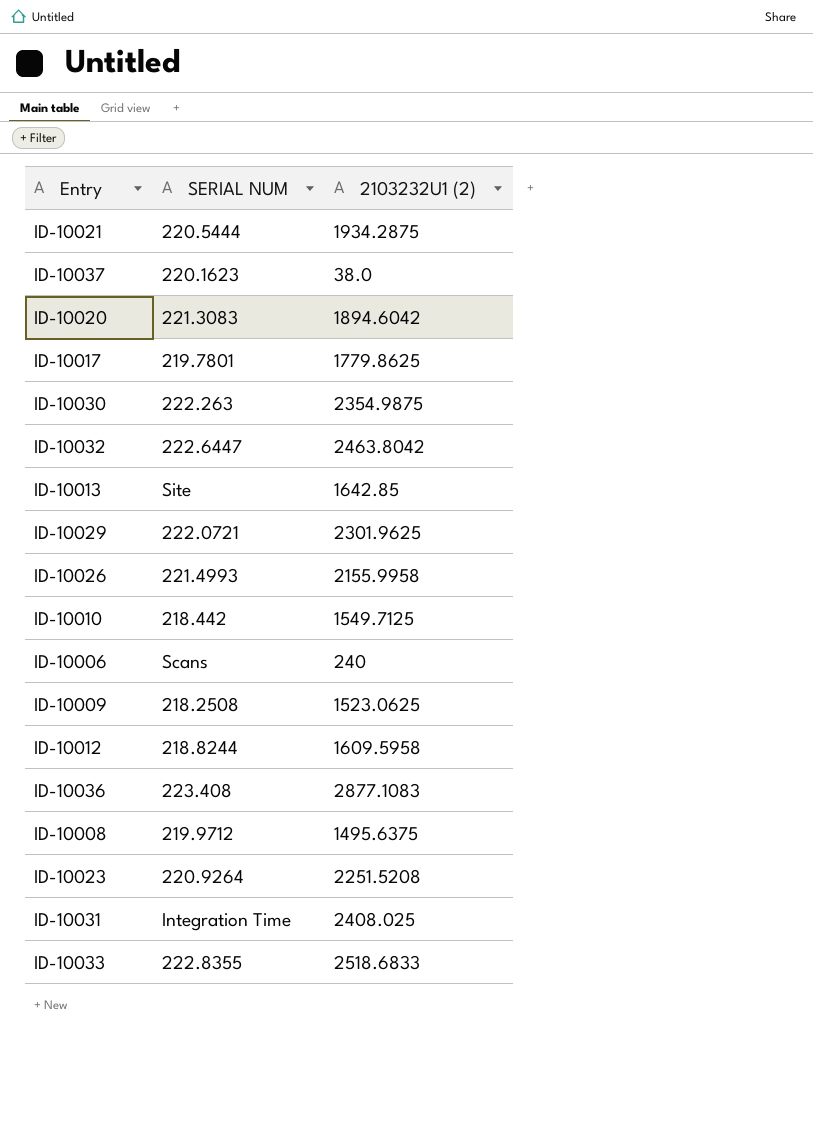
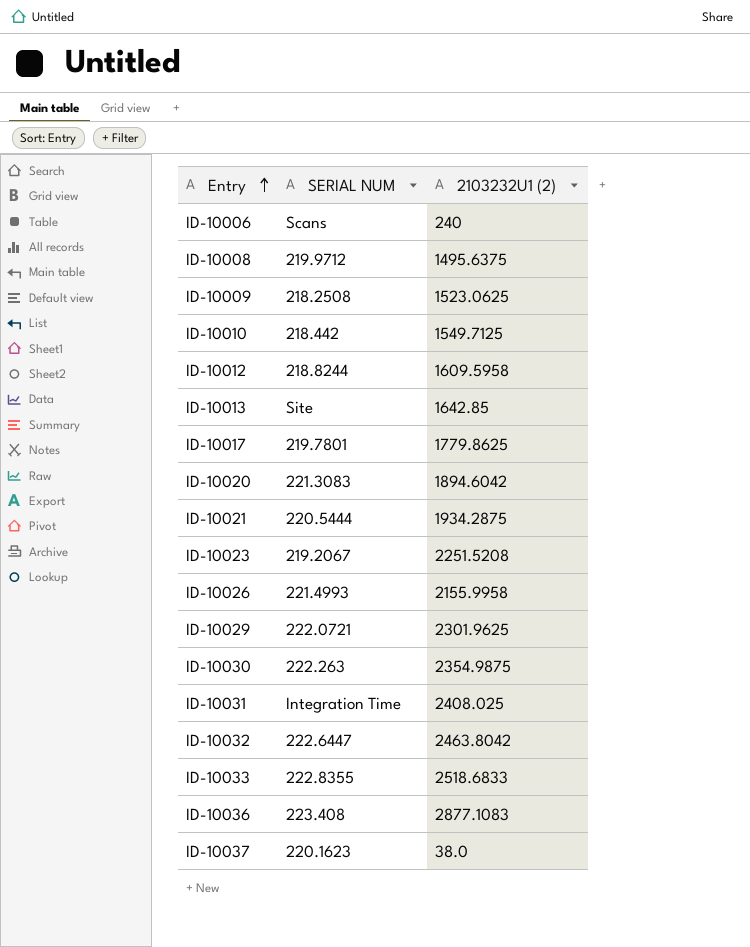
row order: none -> Entry ascending
ID-10023 | SERIAL NUM: 220.9264 -> 219.2067

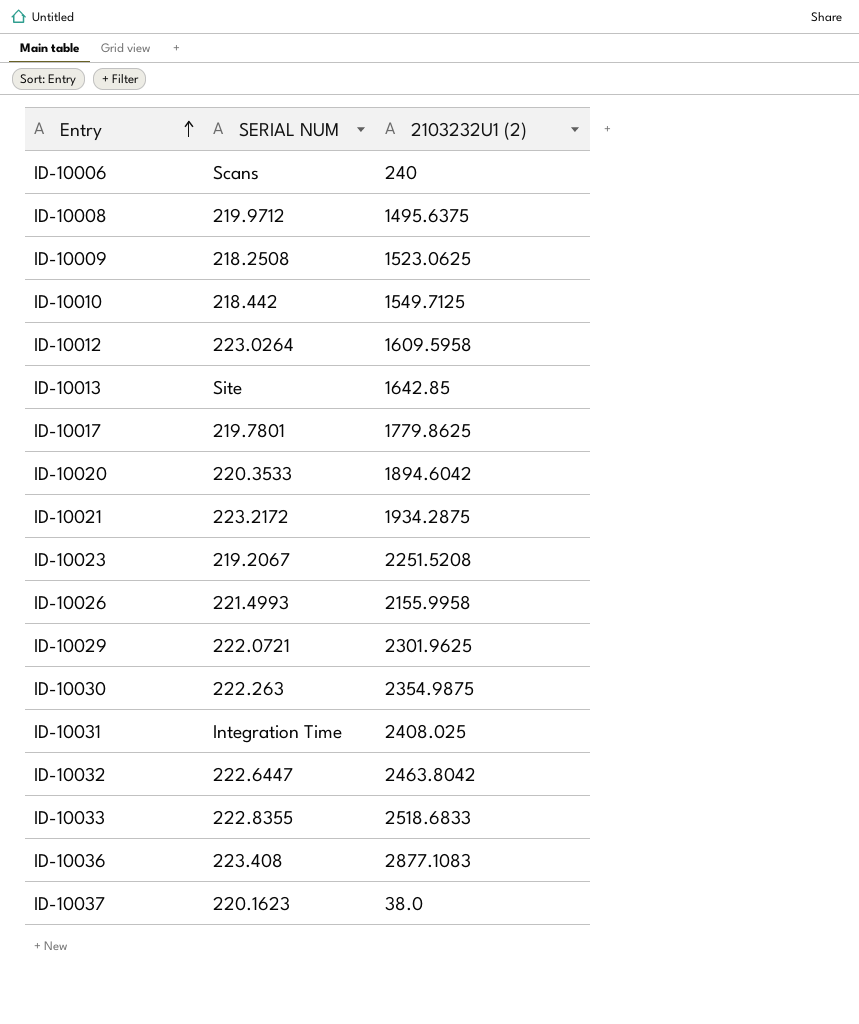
ID-10012 | SERIAL NUM: 218.8244 -> 223.0264
ID-10020 | SERIAL NUM: 221.3083 -> 220.3533
ID-10021 | SERIAL NUM: 220.5444 -> 223.2172

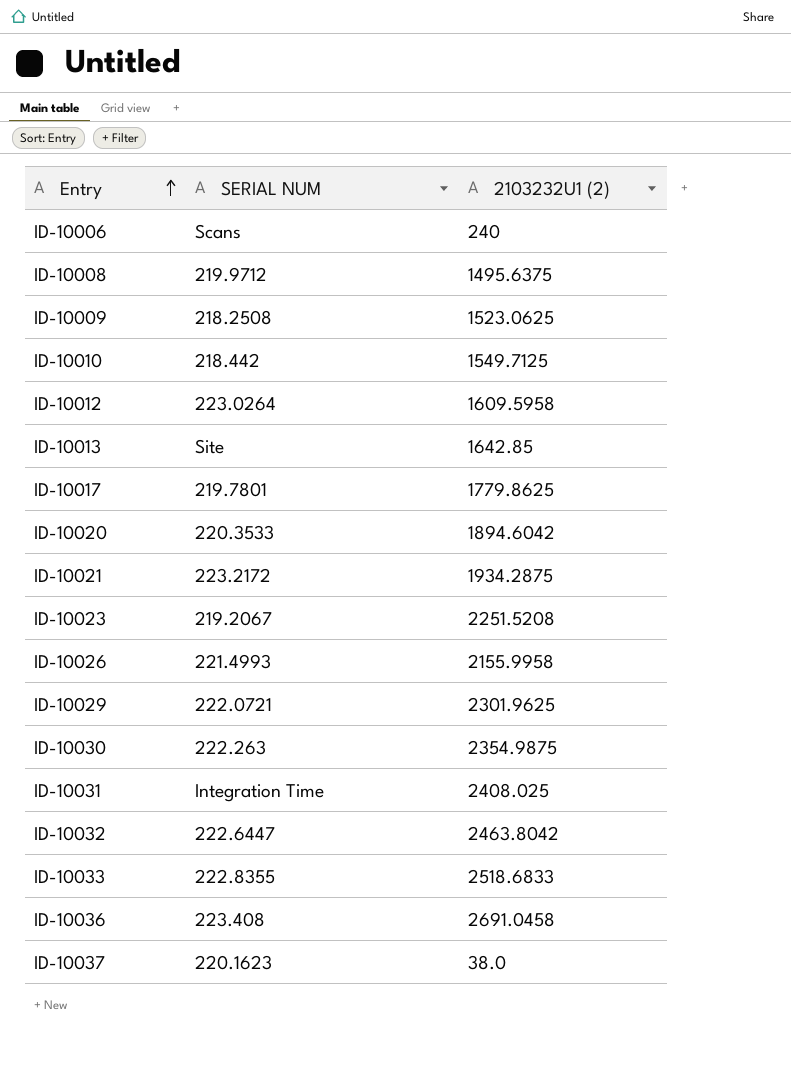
ID-10036 | 2103232U1 (2): 2877.1083 -> 2691.0458

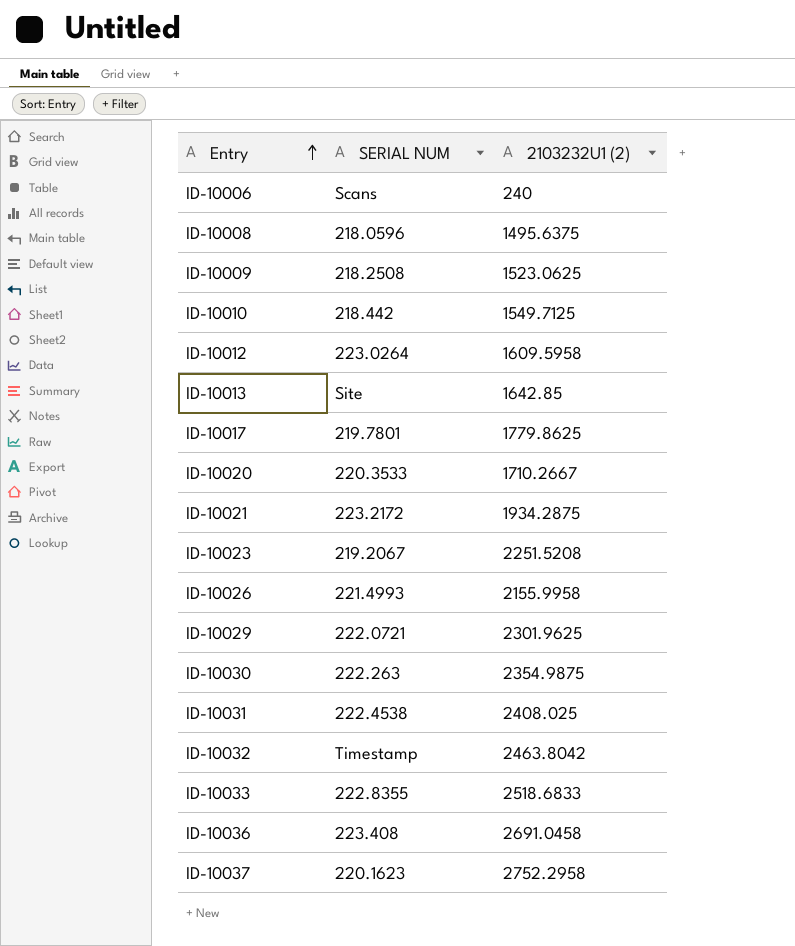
ID-10008 | SERIAL NUM: 219.9712 -> 218.0596
ID-10020 | 2103232U1 (2): 1894.6042 -> 1710.2667
ID-10031 | SERIAL NUM: Integration Time -> 222.4538
ID-10032 | SERIAL NUM: 222.6447 -> Timestamp
ID-10037 | 2103232U1 (2): 38.0 -> 2752.2958

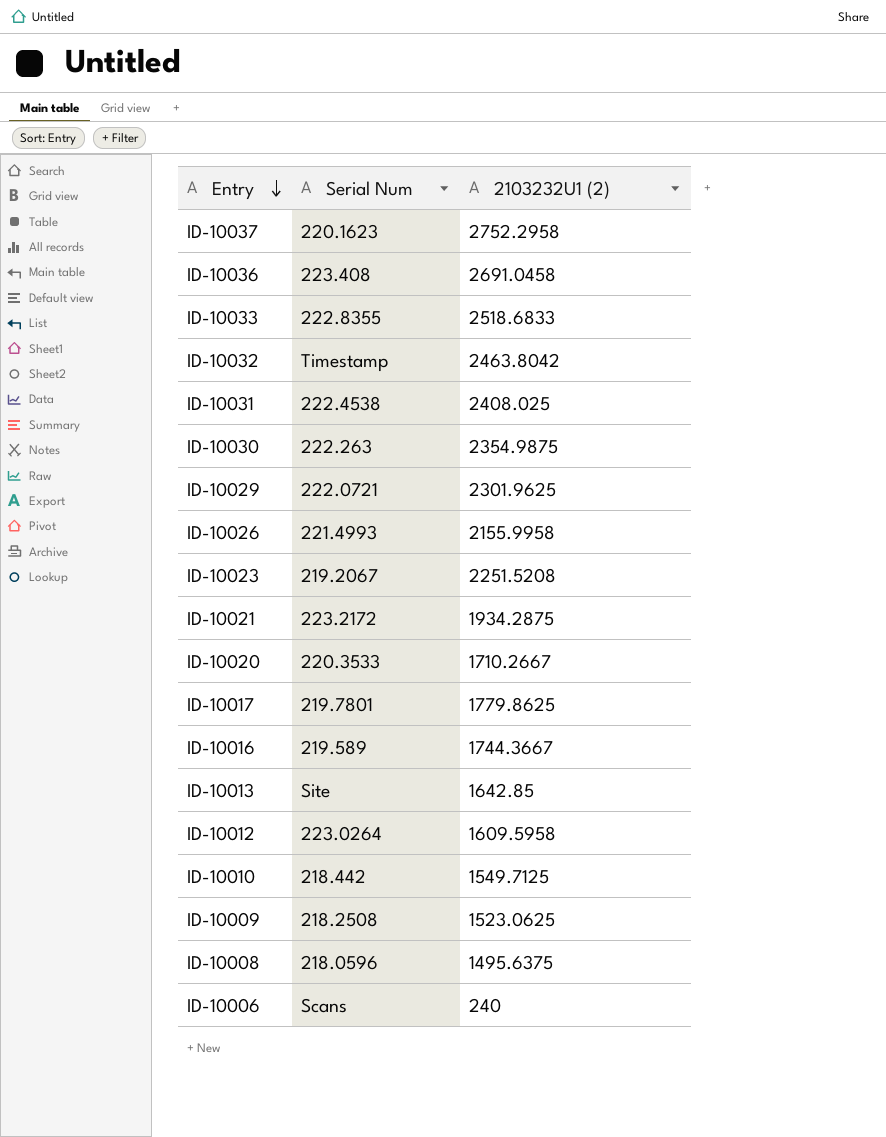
row order: Entry ascending -> Entry descending
column name: SERIAL NUM -> Serial Num
row ID-10016: none -> 219.589 | 1744.3667

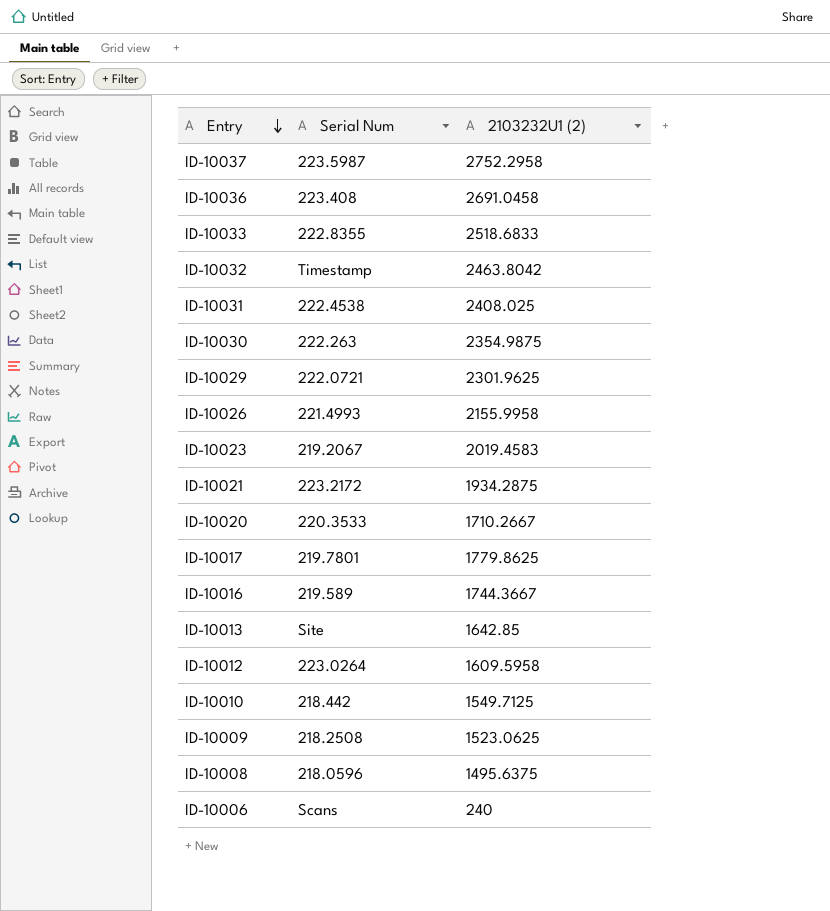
ID-10037 | Serial Num: 220.1623 -> 223.5987
ID-10023 | 2103232U1 (2): 2251.5208 -> 2019.4583

